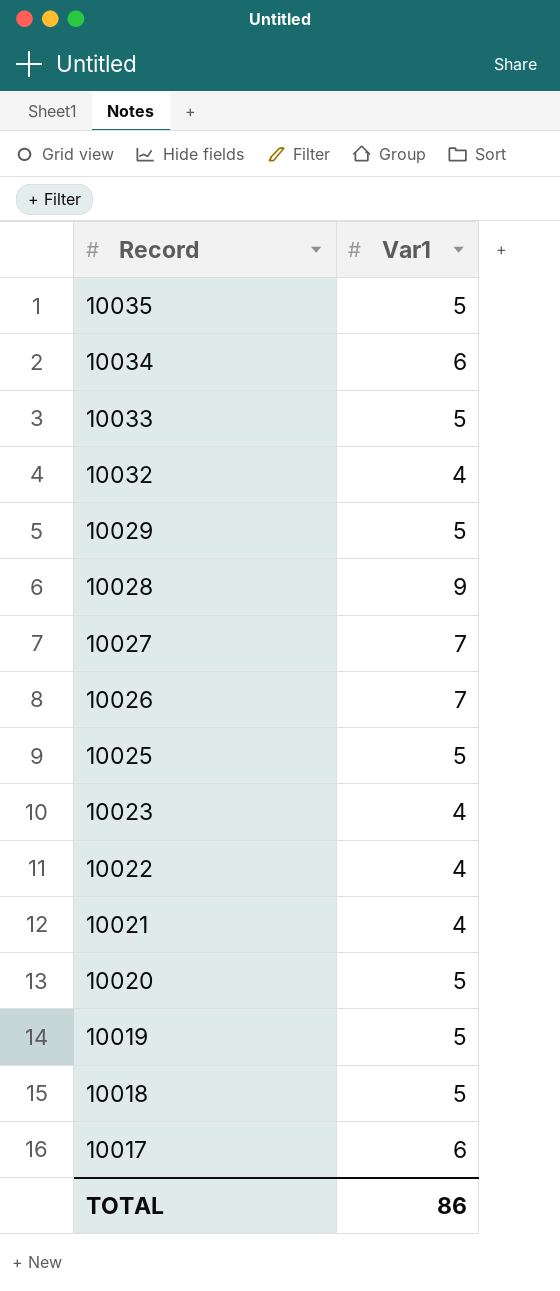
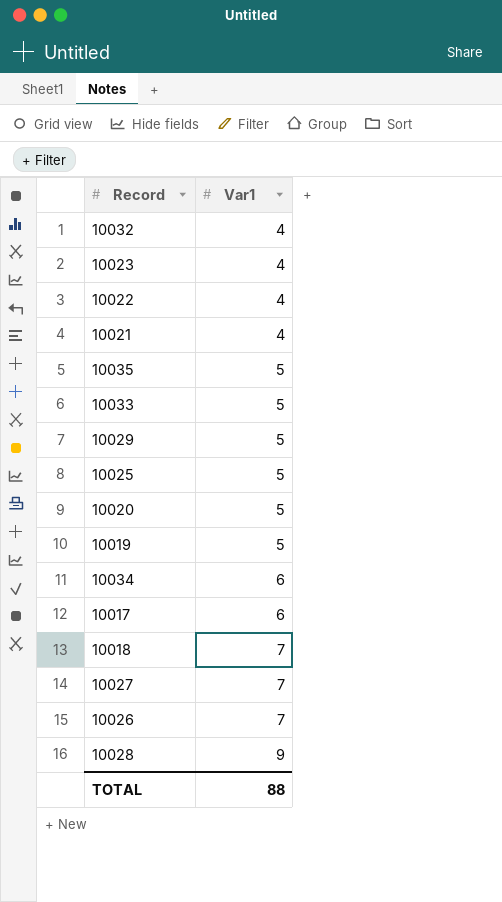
row order: Record descending -> Var1 ascending
10018 | Var1: 5 -> 7
TOTAL | Var1: 86 -> 88

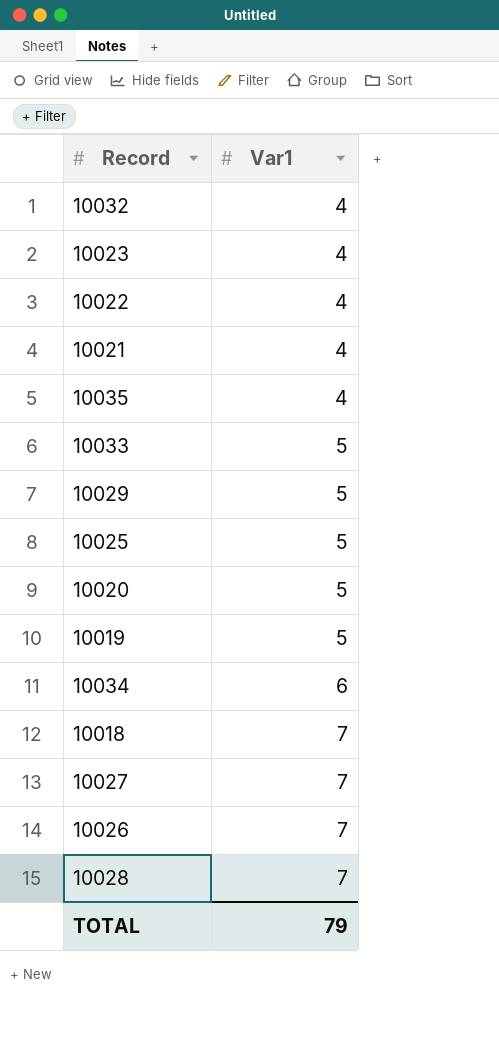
row 10017: 6 -> none
10035 | Var1: 5 -> 4
10028 | Var1: 9 -> 7
TOTAL | Var1: 88 -> 79

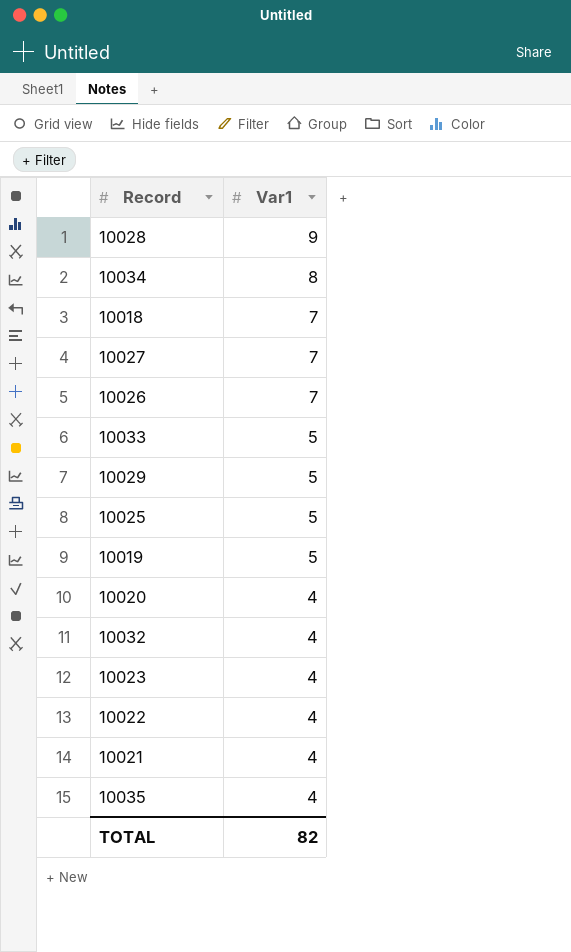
row order: Var1 ascending -> Var1 descending
10028 | Var1: 7 -> 9
10034 | Var1: 6 -> 8
10020 | Var1: 5 -> 4
TOTAL | Var1: 79 -> 82

